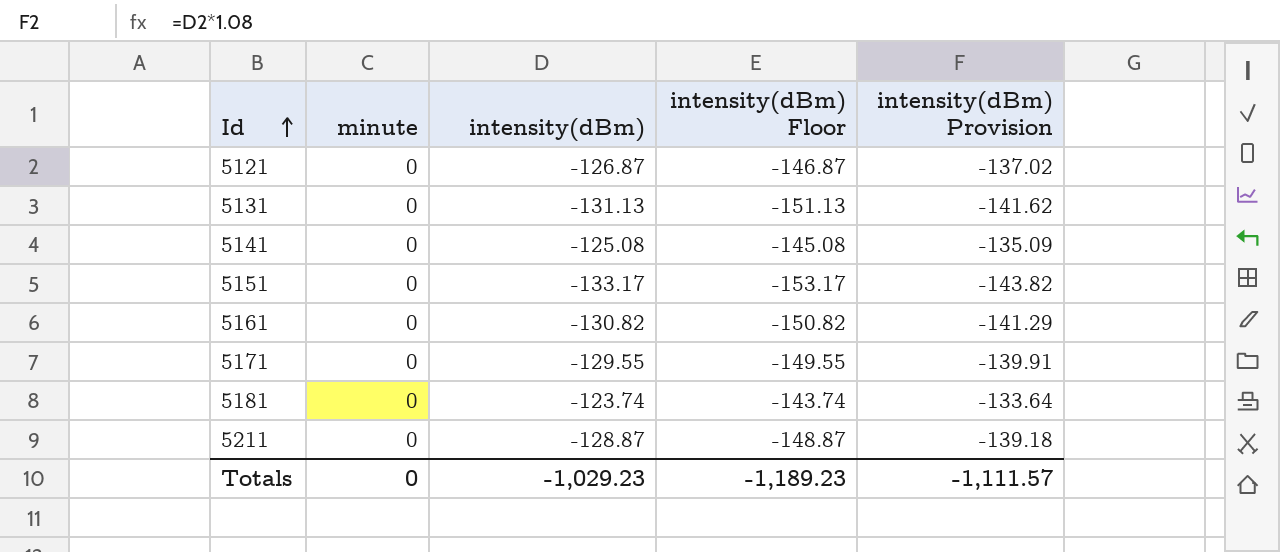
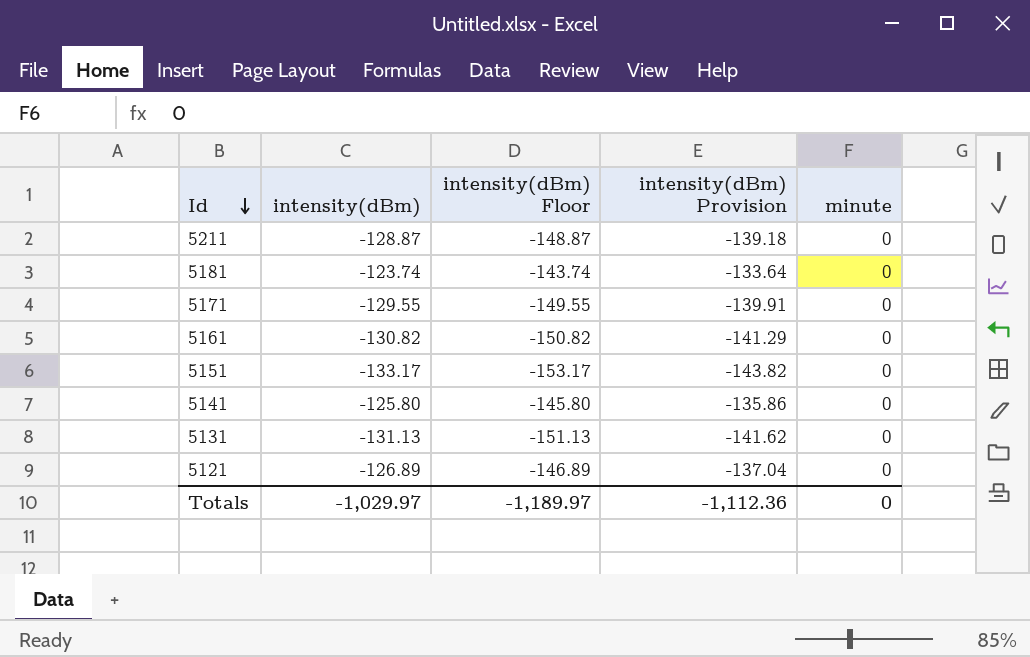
row order: Id ascending -> Id descending
column minute | position: 2 -> 5
5141 | intensity(dBm): -125.08 -> -125.80
5141 | intensity(dBm) Floor: -145.08 -> -145.80
5141 | intensity(dBm) Provision: -135.09 -> -135.86
5121 | intensity(dBm): -126.87 -> -126.89
5121 | intensity(dBm) Floor: -146.87 -> -146.89
5121 | intensity(dBm) Provision: -137.02 -> -137.04
Totals | intensity(dBm): -1,029.23 -> -1,029.97
Totals | intensity(dBm) Floor: -1,189.23 -> -1,189.97
Totals | intensity(dBm) Provision: -1,111.57 -> -1,112.36

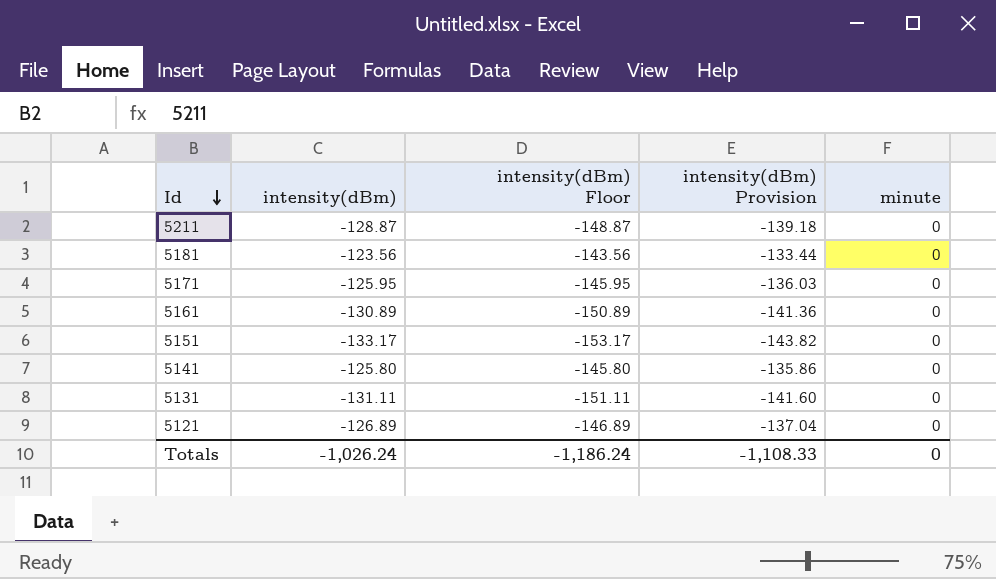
5181 | intensity(dBm): -123.74 -> -123.56
5181 | intensity(dBm) Floor: -143.74 -> -143.56
5181 | intensity(dBm) Provision: -133.64 -> -133.44
5171 | intensity(dBm): -129.55 -> -125.95
5171 | intensity(dBm) Floor: -149.55 -> -145.95
5171 | intensity(dBm) Provision: -139.91 -> -136.03
5161 | intensity(dBm): -130.82 -> -130.89
5161 | intensity(dBm) Floor: -150.82 -> -150.89
5161 | intensity(dBm) Provision: -141.29 -> -141.36
5131 | intensity(dBm): -131.13 -> -131.11
5131 | intensity(dBm) Floor: -151.13 -> -151.11
5131 | intensity(dBm) Provision: -141.62 -> -141.60
Totals | intensity(dBm): -1,029.97 -> -1,026.24
Totals | intensity(dBm) Floor: -1,189.97 -> -1,186.24
Totals | intensity(dBm) Provision: -1,112.36 -> -1,108.33

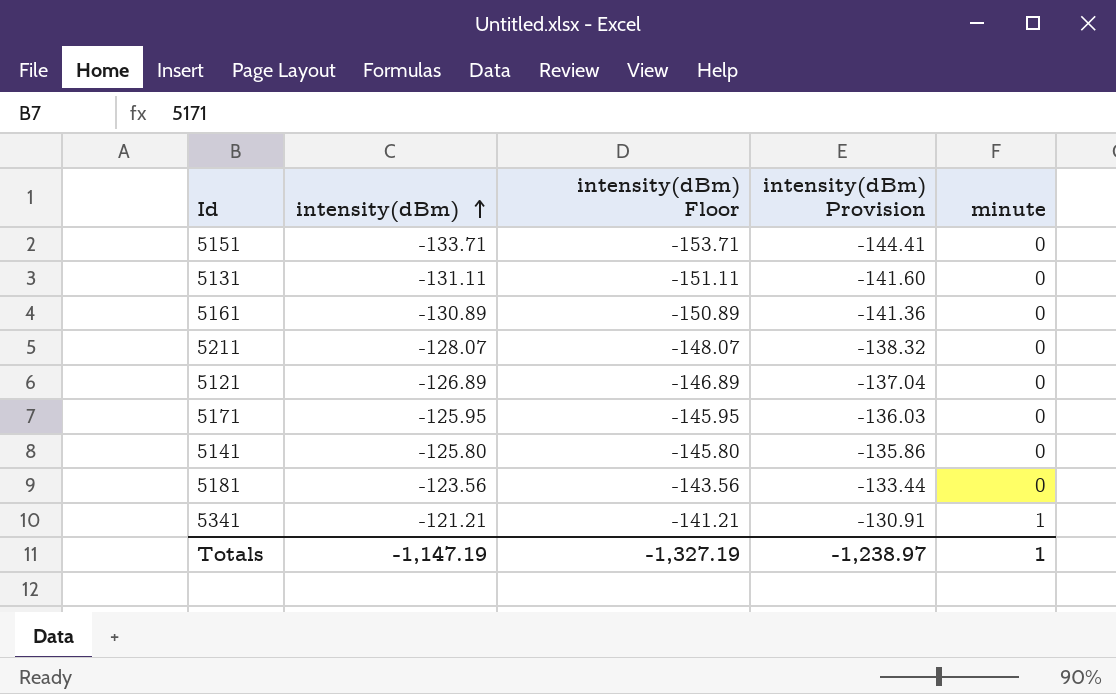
row order: Id descending -> intensity(dBm) ascending
5151 | intensity(dBm): -133.17 -> -133.71
5151 | intensity(dBm) Floor: -153.17 -> -153.71
5151 | intensity(dBm) Provision: -143.82 -> -144.41
5211 | intensity(dBm): -128.87 -> -128.07
5211 | intensity(dBm) Floor: -148.87 -> -148.07
5211 | intensity(dBm) Provision: -139.18 -> -138.32
row 5341: none -> -121.21 | -141.21 | -130.91 | 1
Totals | intensity(dBm): -1,026.24 -> -1,147.19
Totals | intensity(dBm) Floor: -1,186.24 -> -1,327.19
Totals | intensity(dBm) Provision: -1,108.33 -> -1,238.97
Totals | minute: 0 -> 1

